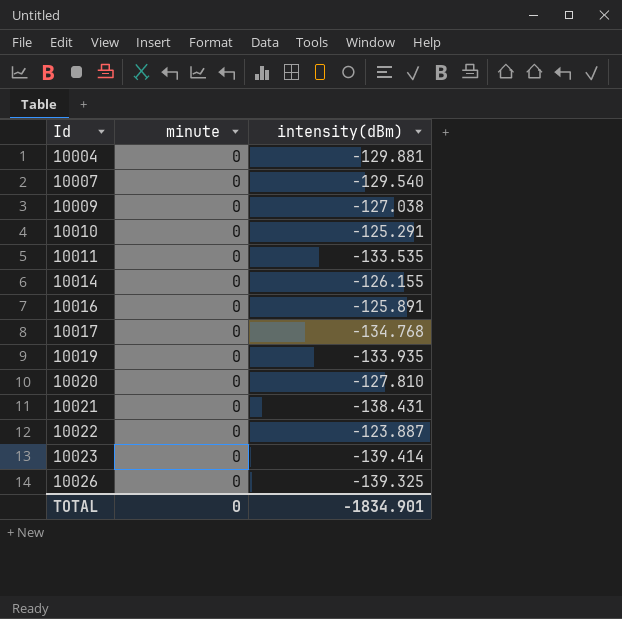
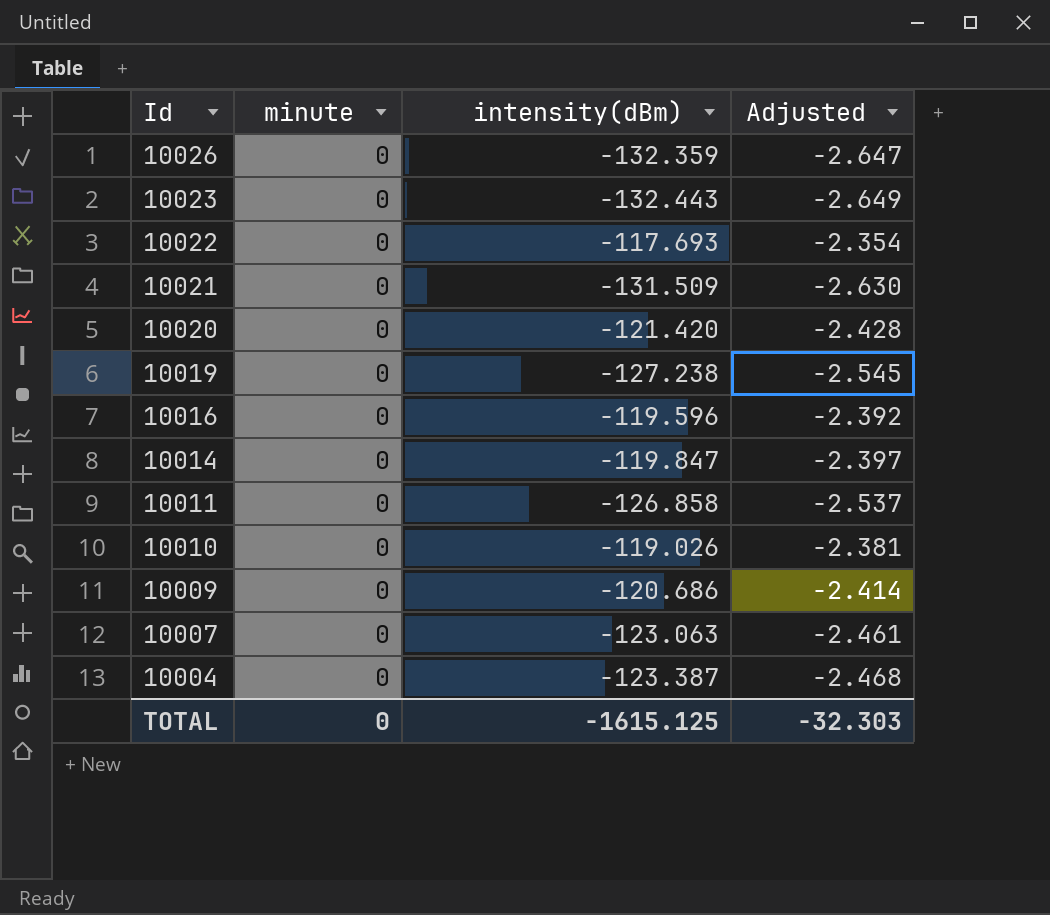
row order: Id ascending -> Id descending
column Adjusted | formula: none -> [intensity(dBm)] * 0.02
row 10017: 0 | -134.768 -> none
10026 | intensity(dBm): -139.325 -> -132.359
10023 | intensity(dBm): -139.414 -> -132.443
10022 | intensity(dBm): -123.887 -> -117.693
10021 | intensity(dBm): -138.431 -> -131.509
10020 | intensity(dBm): -127.810 -> -121.420
10019 | intensity(dBm): -133.935 -> -127.238
10016 | intensity(dBm): -125.891 -> -119.596
10014 | intensity(dBm): -126.155 -> -119.847
10011 | intensity(dBm): -133.535 -> -126.858
10010 | intensity(dBm): -125.291 -> -119.026
10009 | intensity(dBm): -127.038 -> -120.686
10007 | intensity(dBm): -129.540 -> -123.063
10004 | intensity(dBm): -129.881 -> -123.387
TOTAL | intensity(dBm): -1834.901 -> -1615.125

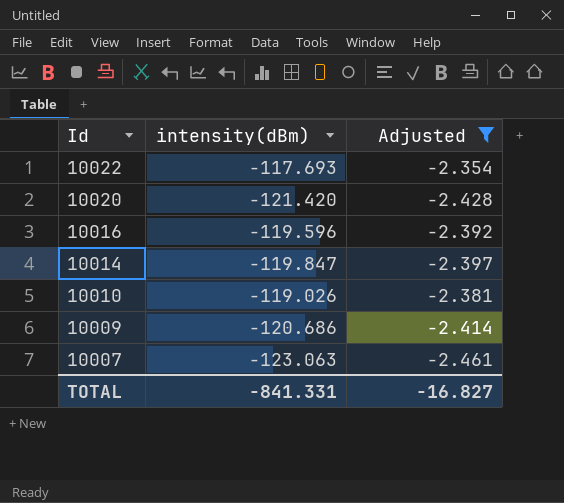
filter: none -> Adjusted >= -2.461
column minute | position: 2 -> none
TOTAL | intensity(dBm): -1615.125 -> -841.331
TOTAL | Adjusted: -32.303 -> -16.827

